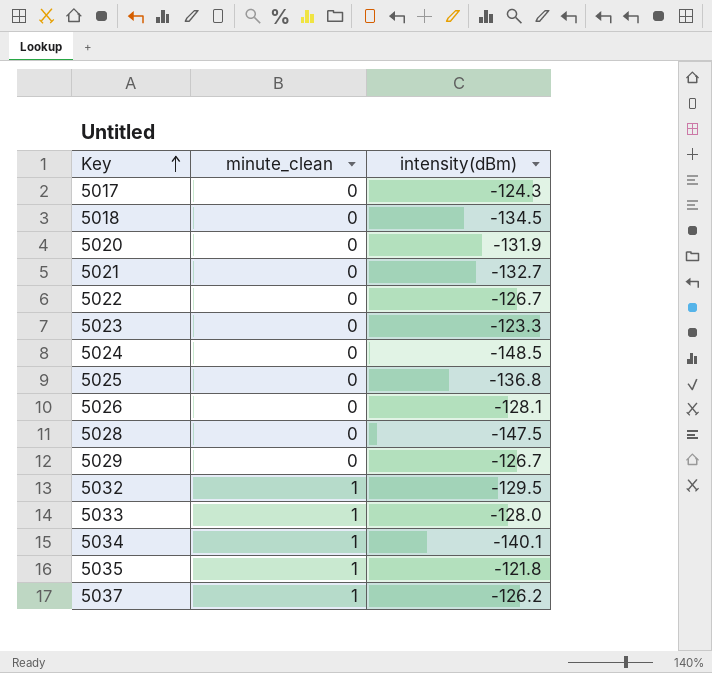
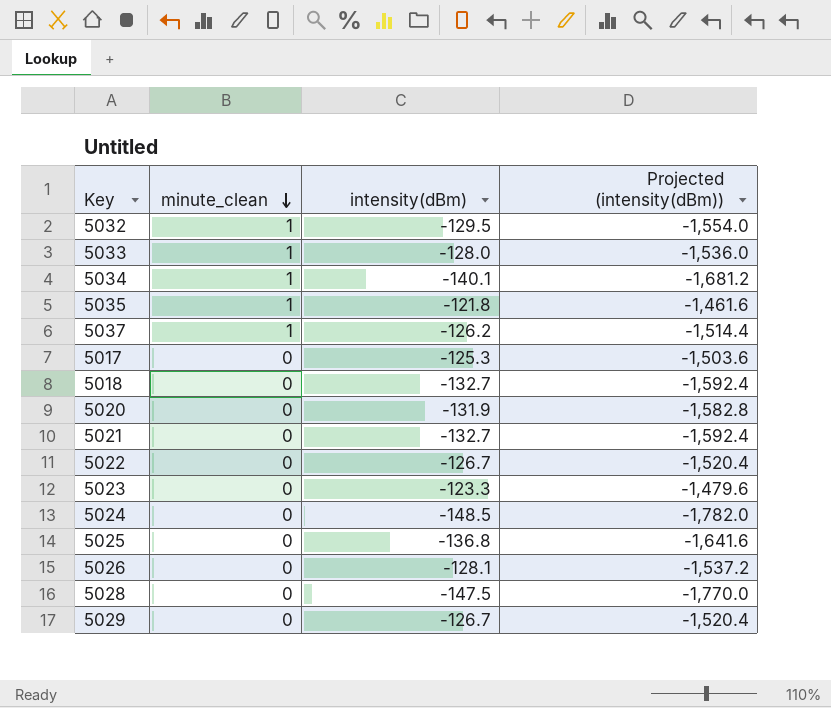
row order: Key ascending -> minute_clean descending
column Projected (intensity(dBm)) | formula: none -> [intensity(dBm)] * 12
5017 | intensity(dBm): -124.3 -> -125.3
5018 | intensity(dBm): -134.5 -> -132.7

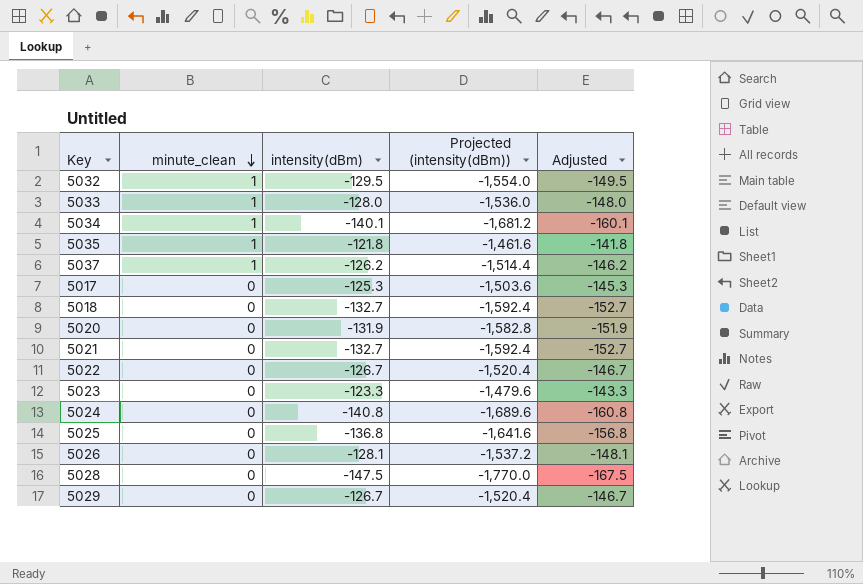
column Adjusted | formula: none -> [intensity(dBm)] - 20
5024 | intensity(dBm): -148.5 -> -140.8
5024 | Projected (intensity(dBm)): -1,782.0 -> -1,689.6

